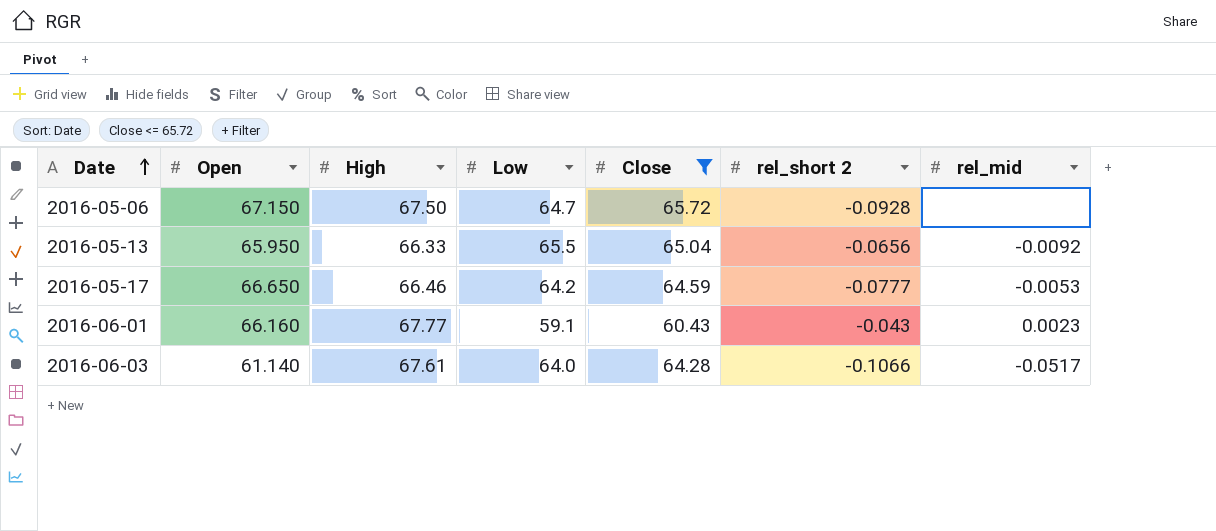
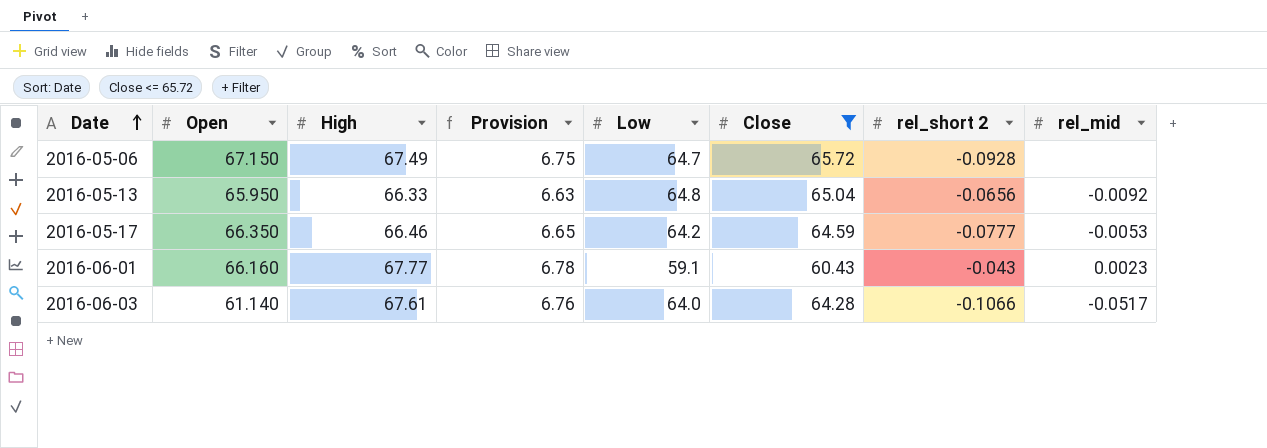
column Provision | formula: none -> [High] * 0.1
2016-05-06 | High: 67.50 -> 67.49
2016-05-13 | Low: 65.5 -> 64.8
2016-05-17 | Open: 66.650 -> 66.350

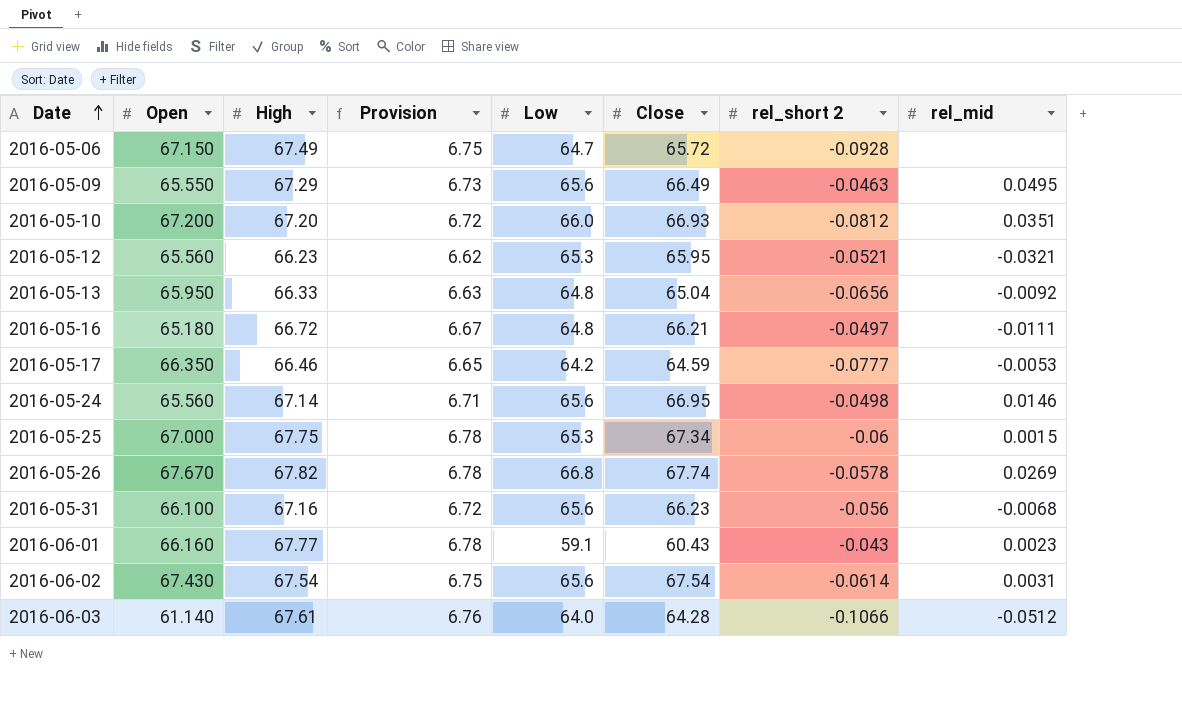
filter: Close <= 65.72 -> none
2016-06-03 | rel_mid: -0.0517 -> -0.0512

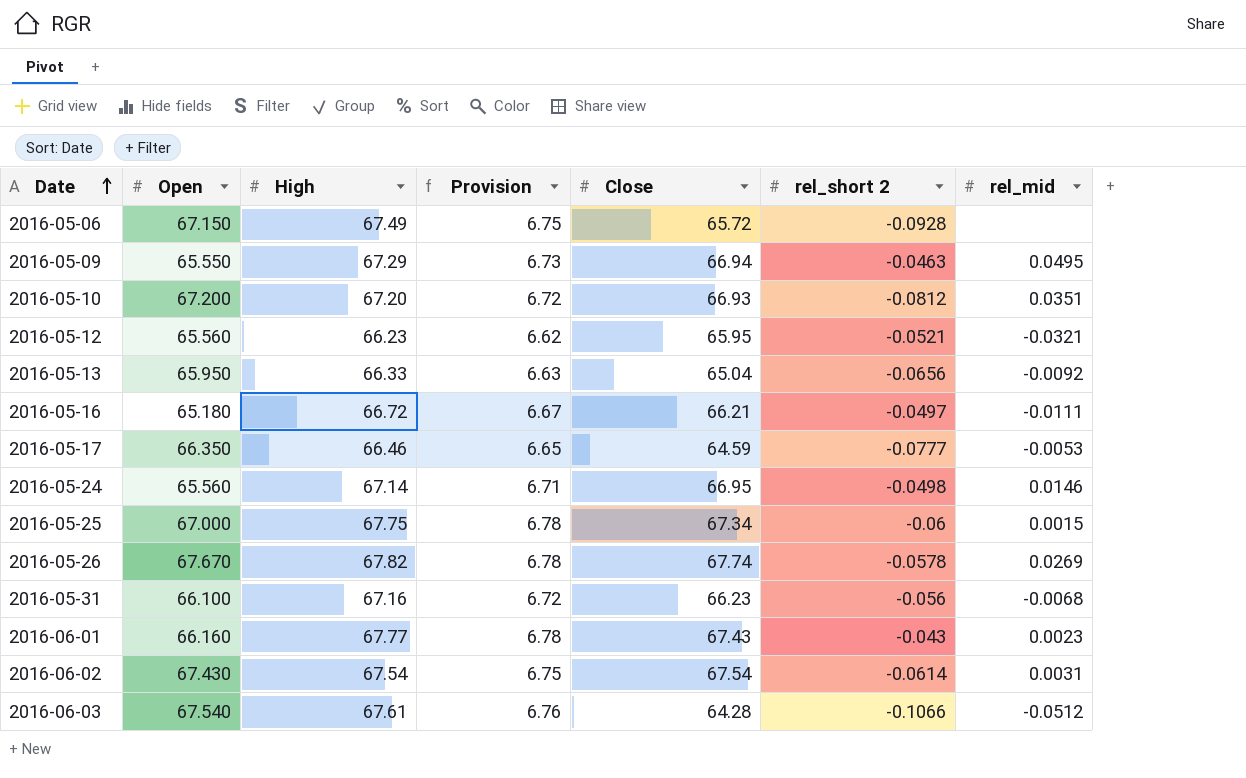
column Low | position: 5 -> none
2016-05-09 | Close: 66.49 -> 66.94
2016-06-01 | Close: 60.43 -> 67.43
2016-06-03 | Open: 61.140 -> 67.540

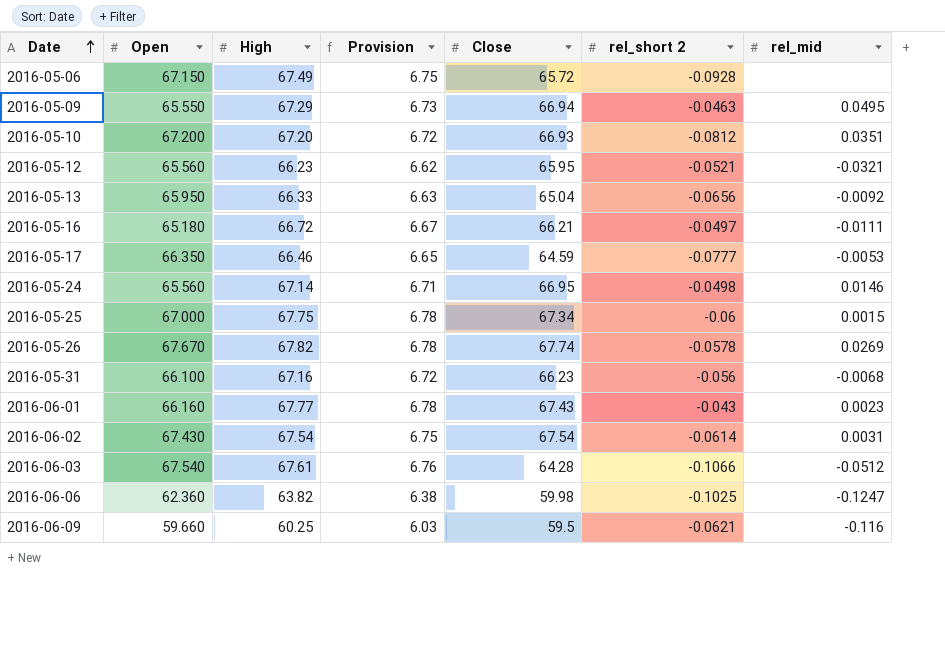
row 2016-06-06: none -> 62.360 | 63.82 | 6.38 | 59.98 | -0.1025 | -0.1247
row 2016-06-09: none -> 59.660 | 60.25 | 6.03 | 59.5 | -0.0621 | -0.116

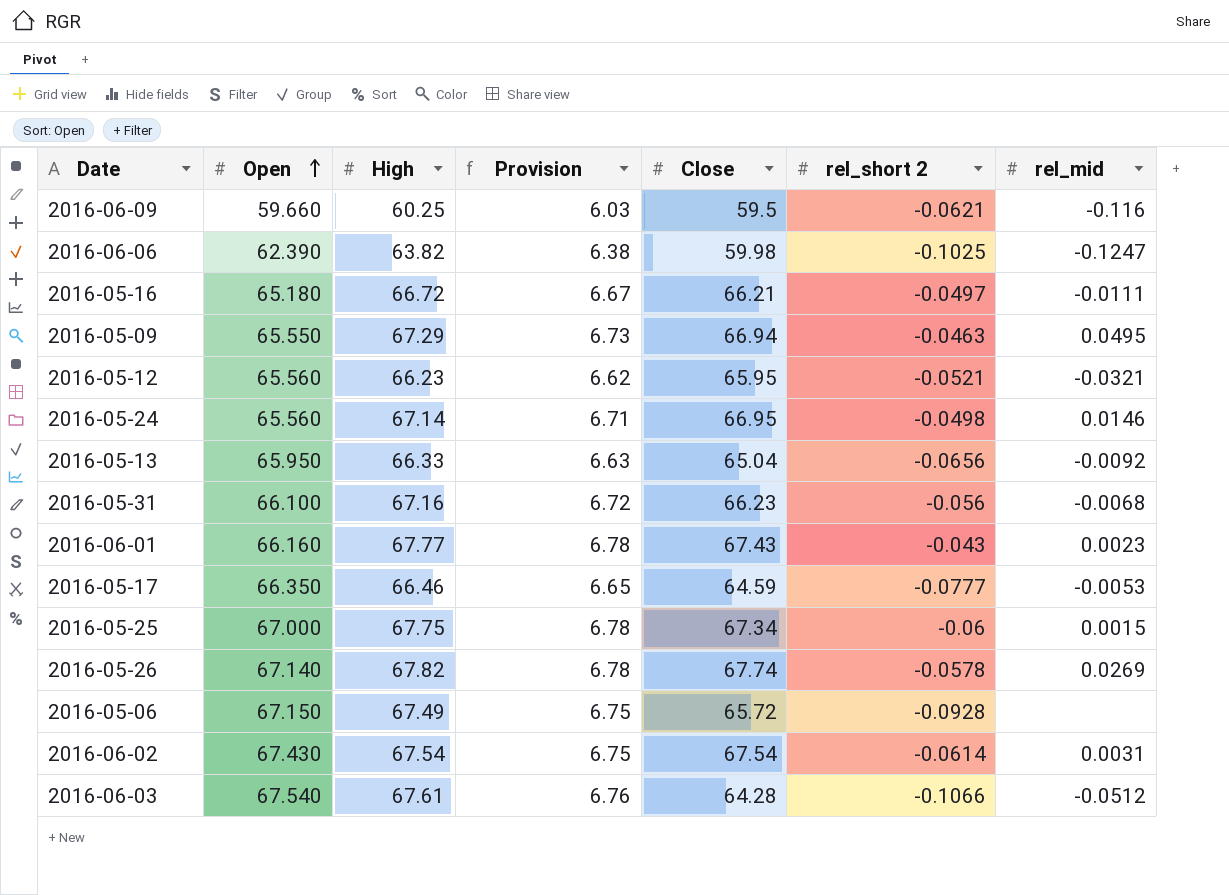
row order: Date ascending -> Open ascending
row 2016-05-10: 67.200 | 67.20 | 6.72 | 66.93 | -0.0812 | 0.0351 -> none
2016-06-06 | Open: 62.360 -> 62.390
2016-05-26 | Open: 67.670 -> 67.140

